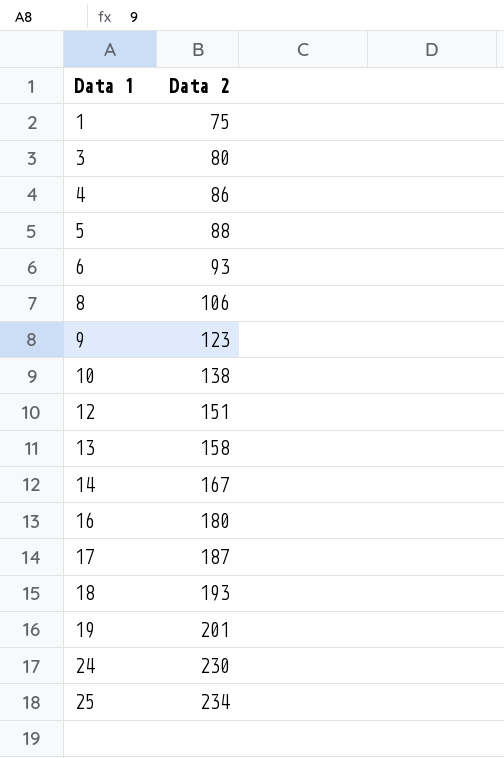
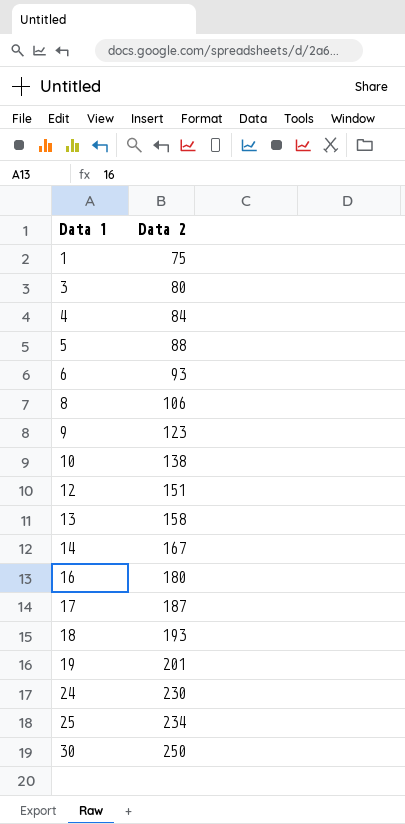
4 | Data 2: 86 -> 84
row 30: none -> 250

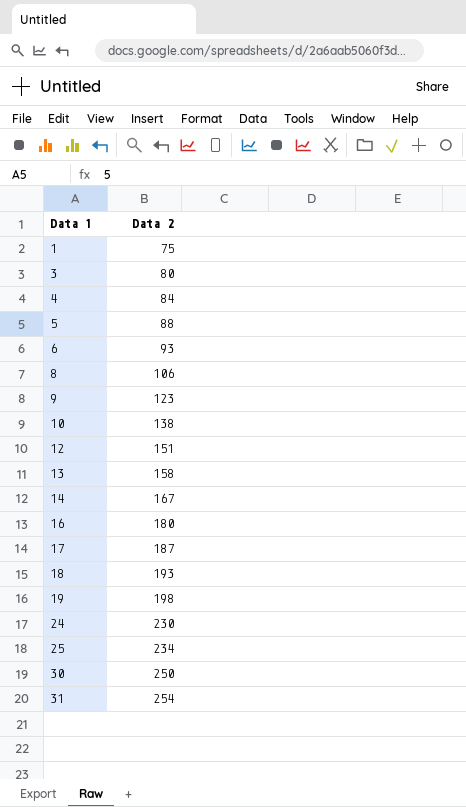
19 | Data 2: 201 -> 198
row 31: none -> 254

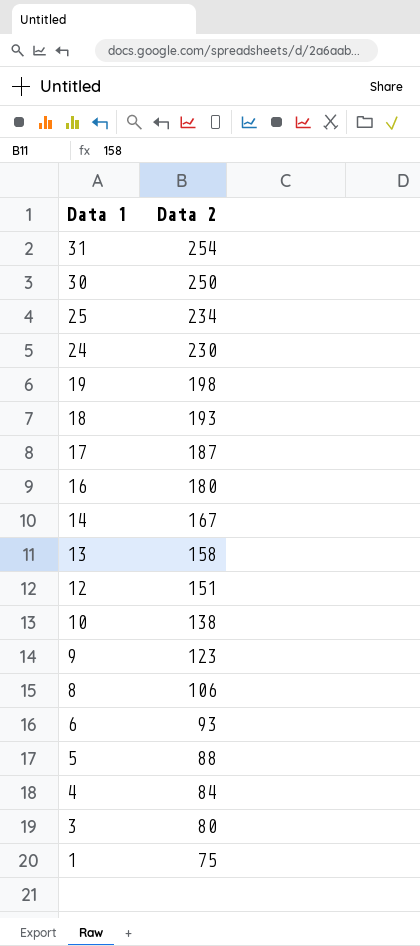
row order: Data 1 ascending -> Data 1 descending

